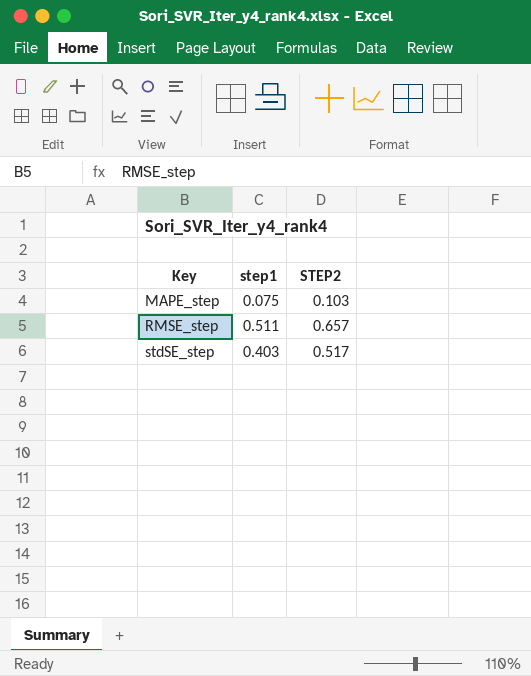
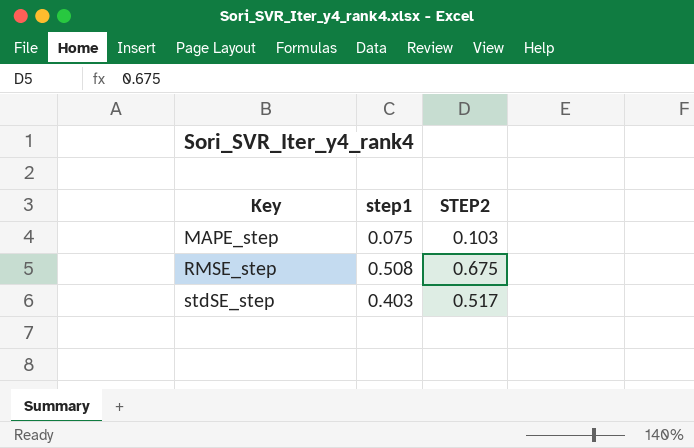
RMSE_step | step1: 0.511 -> 0.508
RMSE_step | STEP2: 0.657 -> 0.675

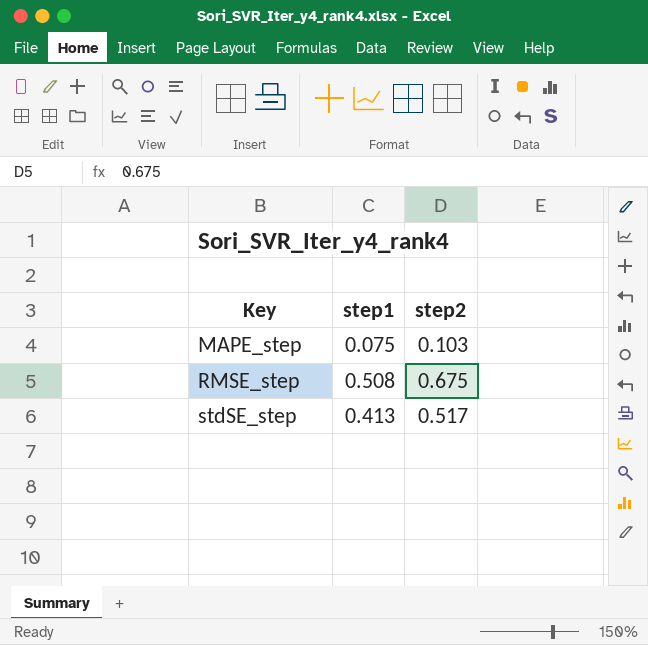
column name: STEP2 -> step2
stdSE_step | step1: 0.403 -> 0.413

